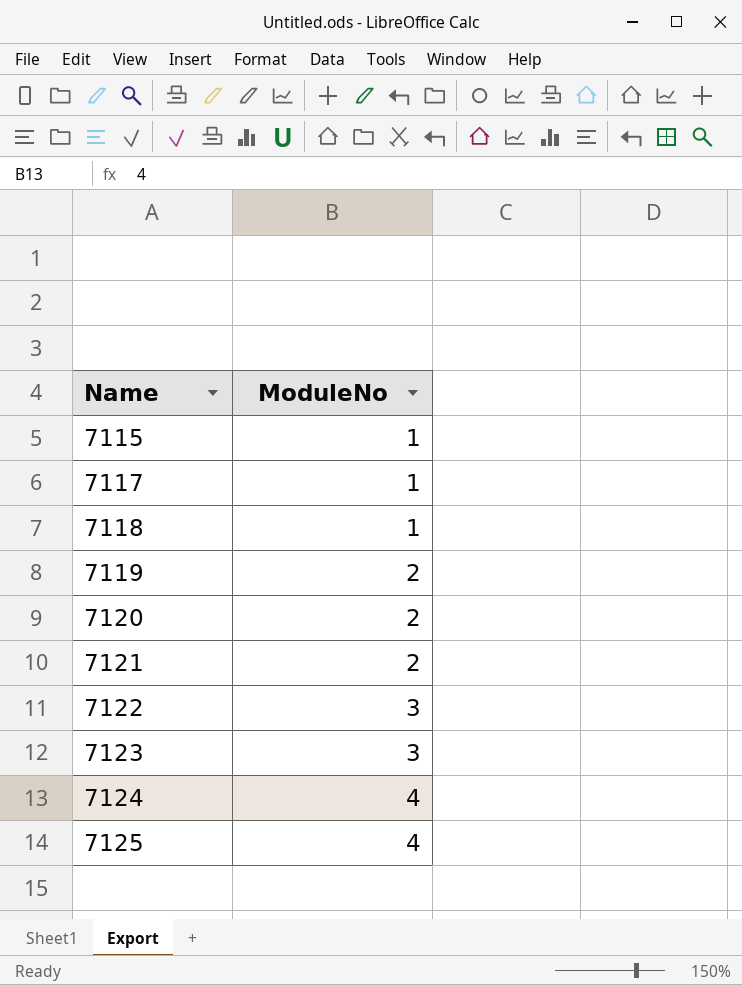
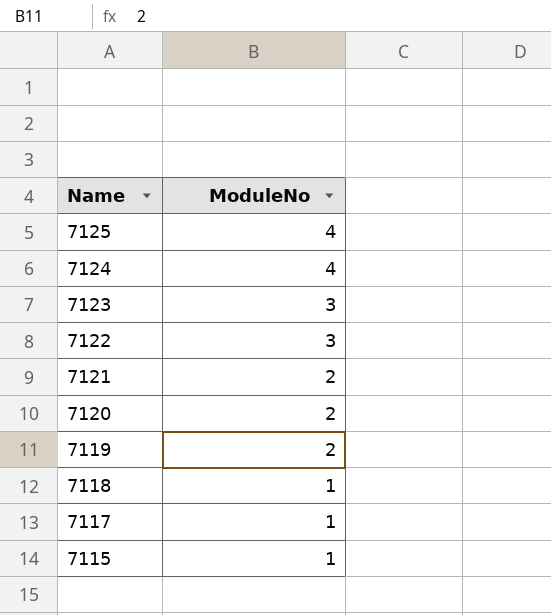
row order: Name ascending -> Name descending

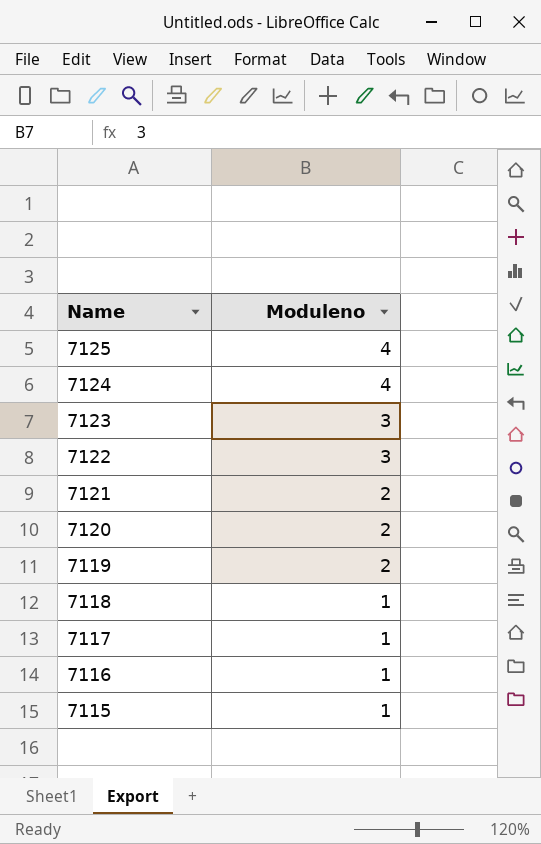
column name: ModuleNo -> Moduleno
row 7116: none -> 1

